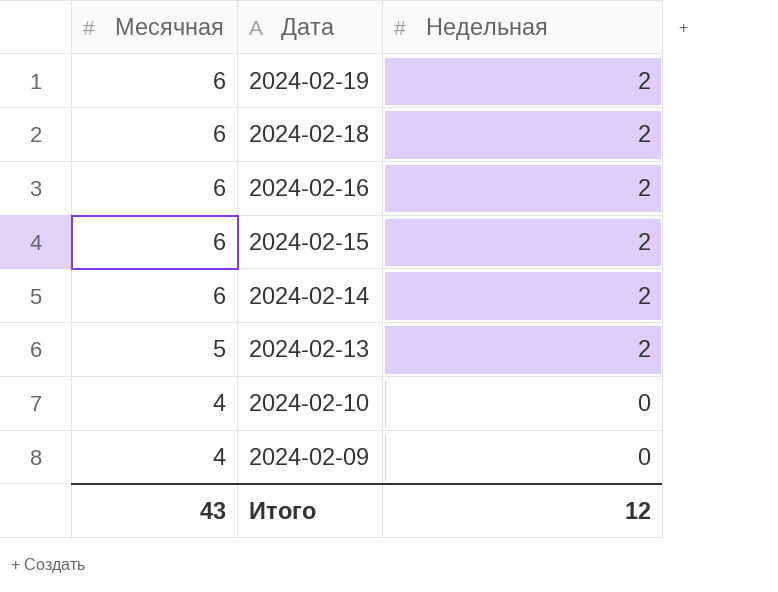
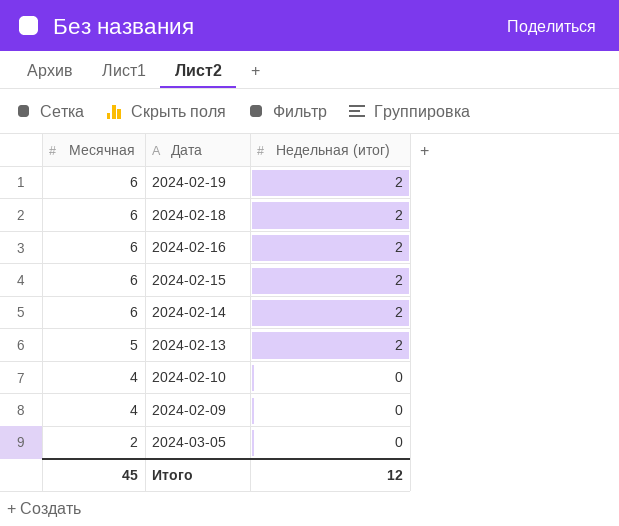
column name: Недельная -> Недельная (итог)
row 2024-03-05: none -> 2 | 0
Итого | Месячная: 43 -> 45

